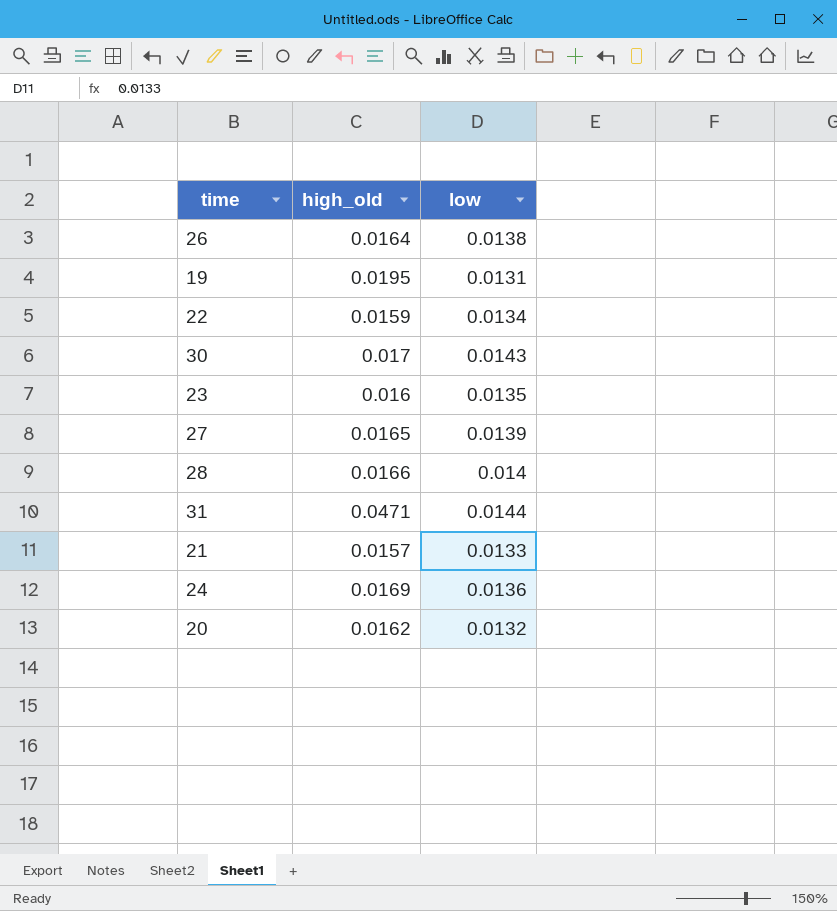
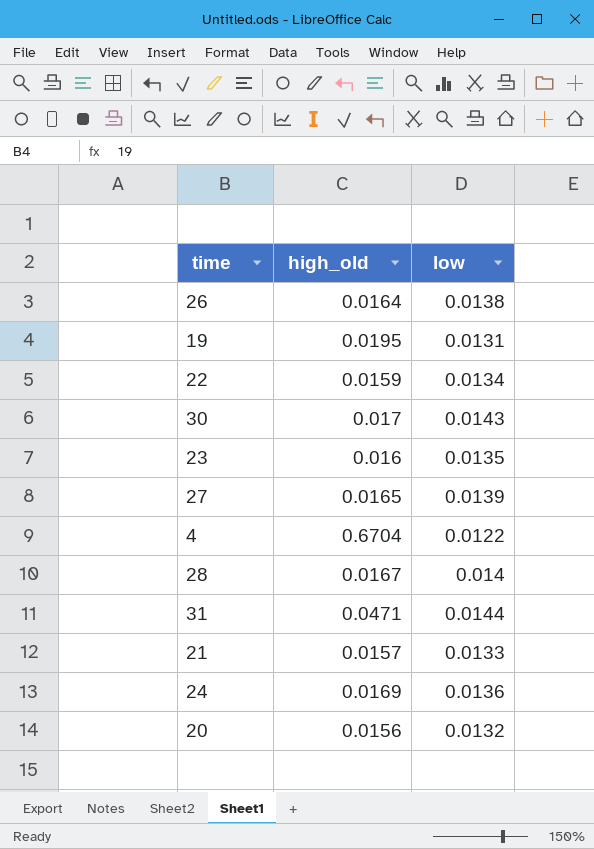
row 4: none -> 0.6704 | 0.0122
28 | high_old: 0.0166 -> 0.0167
20 | high_old: 0.0162 -> 0.0156

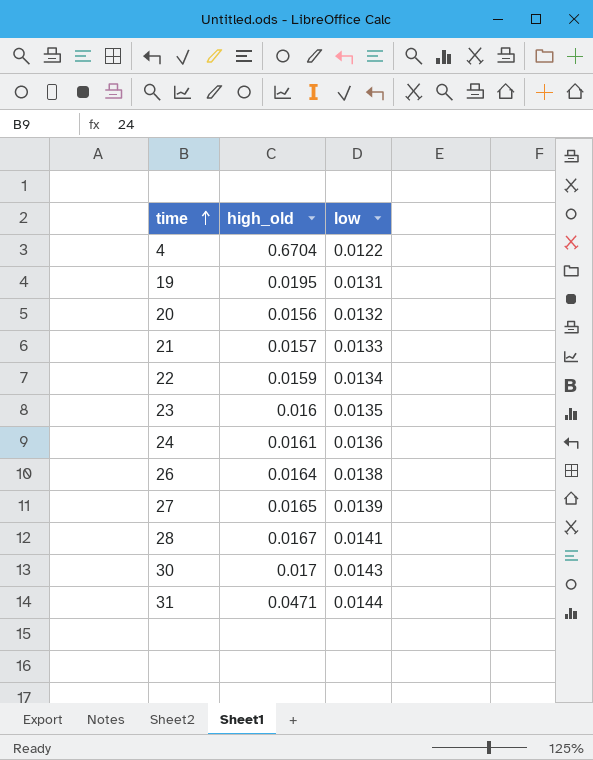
row order: none -> time ascending
24 | high_old: 0.0169 -> 0.0161
28 | low: 0.014 -> 0.0141

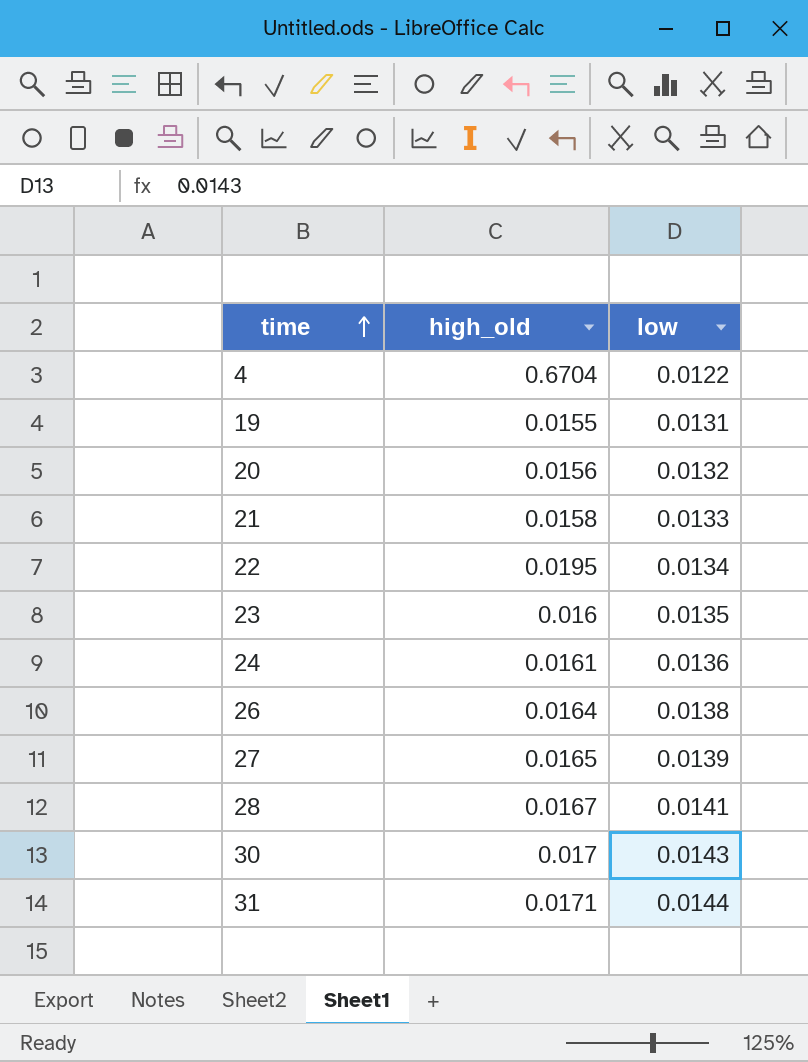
19 | high_old: 0.0195 -> 0.0155
21 | high_old: 0.0157 -> 0.0158
22 | high_old: 0.0159 -> 0.0195
31 | high_old: 0.0471 -> 0.0171

